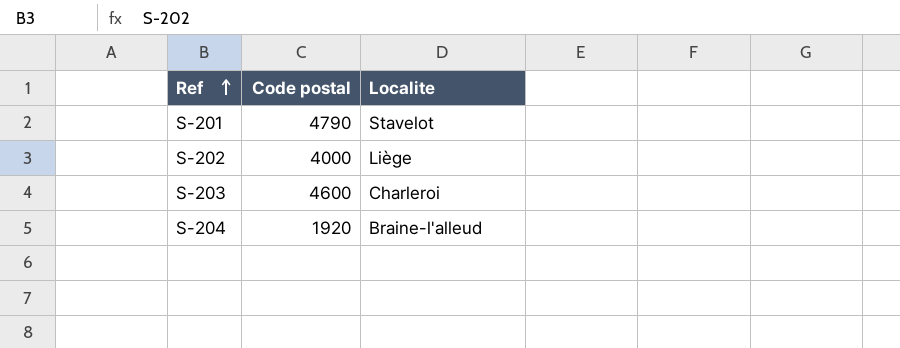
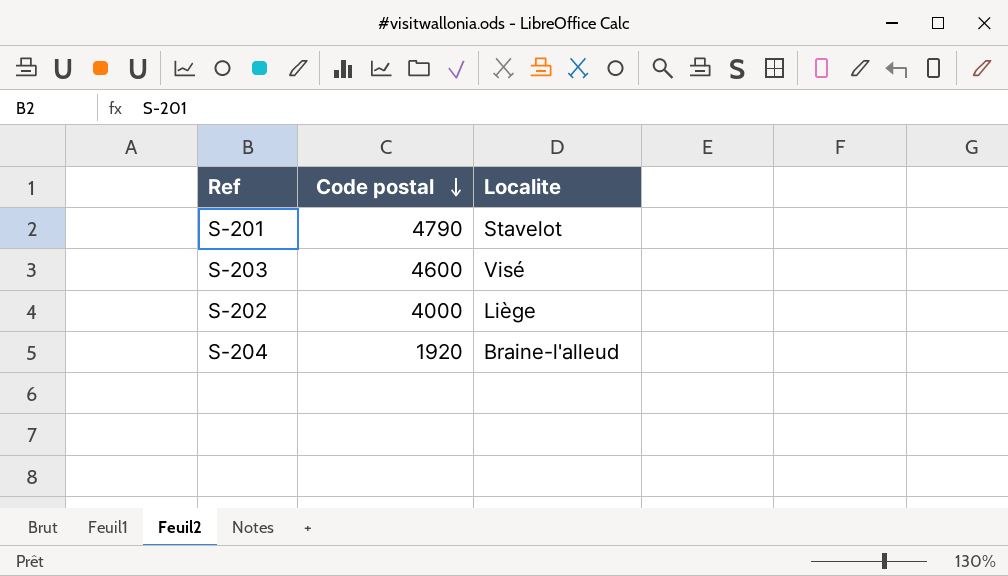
row order: Ref ascending -> Code postal descending
S-203 | Localite: Charleroi -> Visé

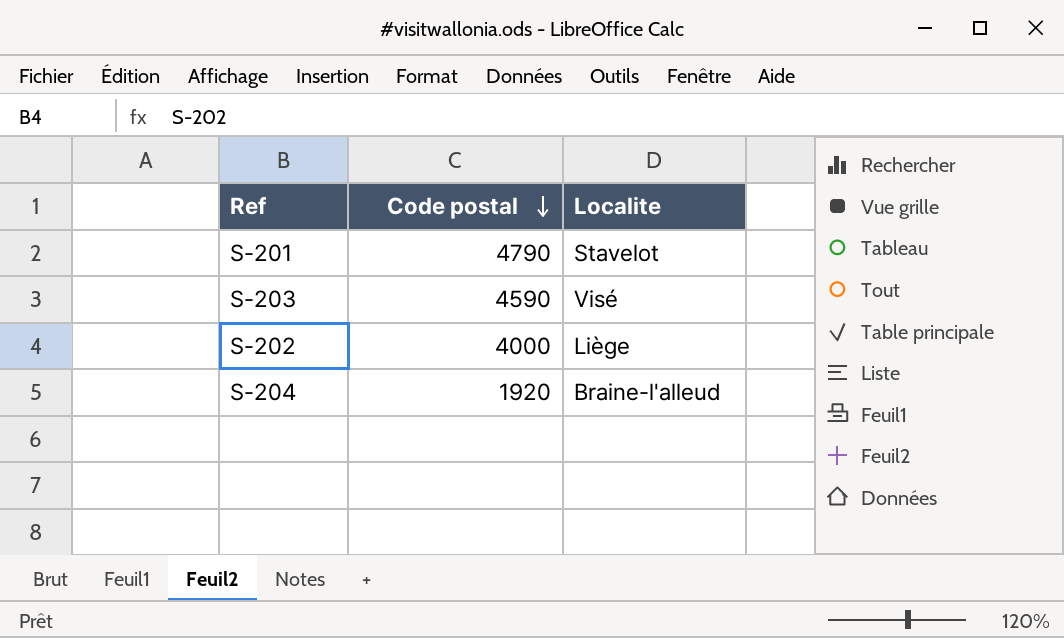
S-203 | Code postal: 4600 -> 4590

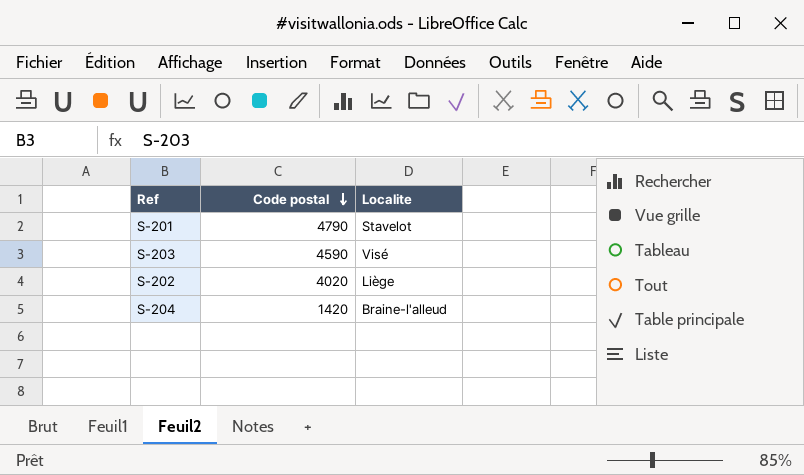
S-202 | Code postal: 4000 -> 4020
S-204 | Code postal: 1920 -> 1420

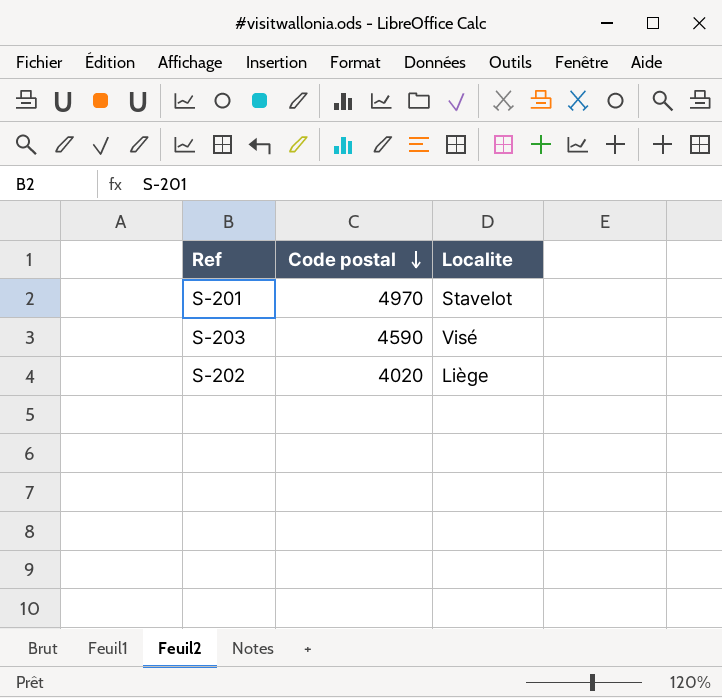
row S-204: 1420 | Braine-l'alleud -> none
S-201 | Code postal: 4790 -> 4970

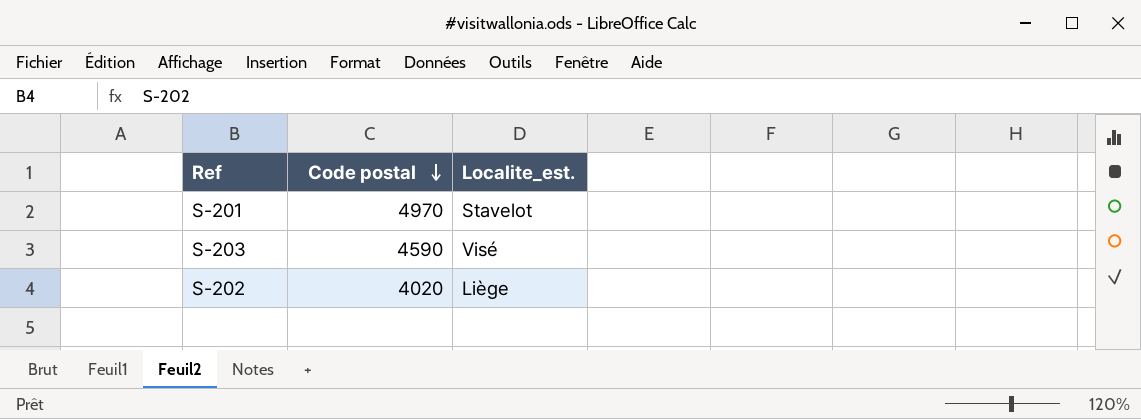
column name: Localite -> Localite_est.

